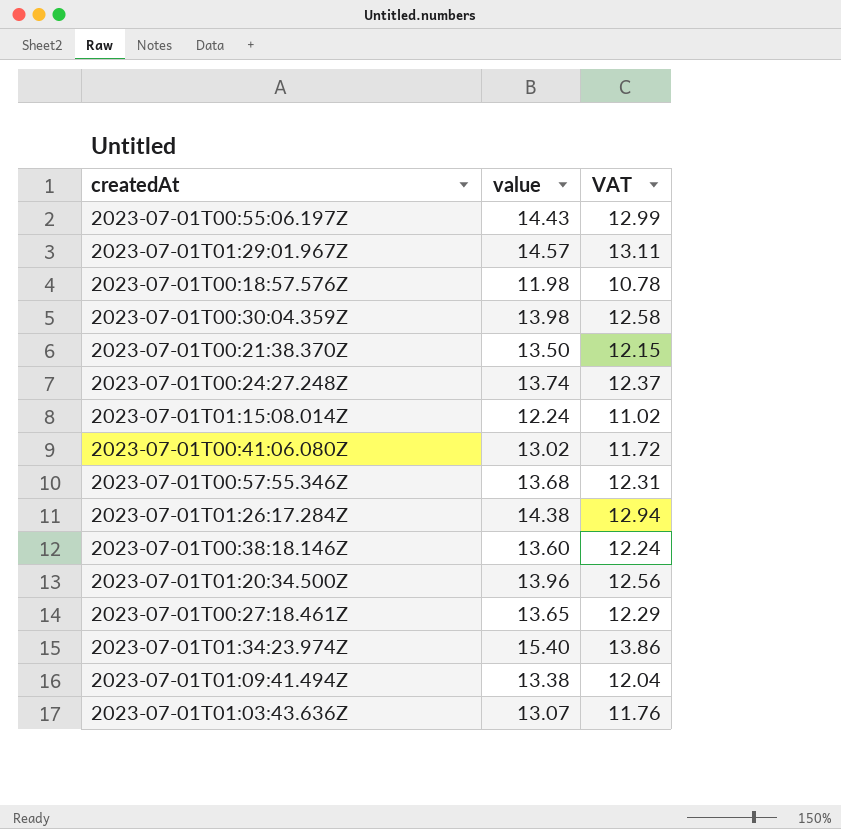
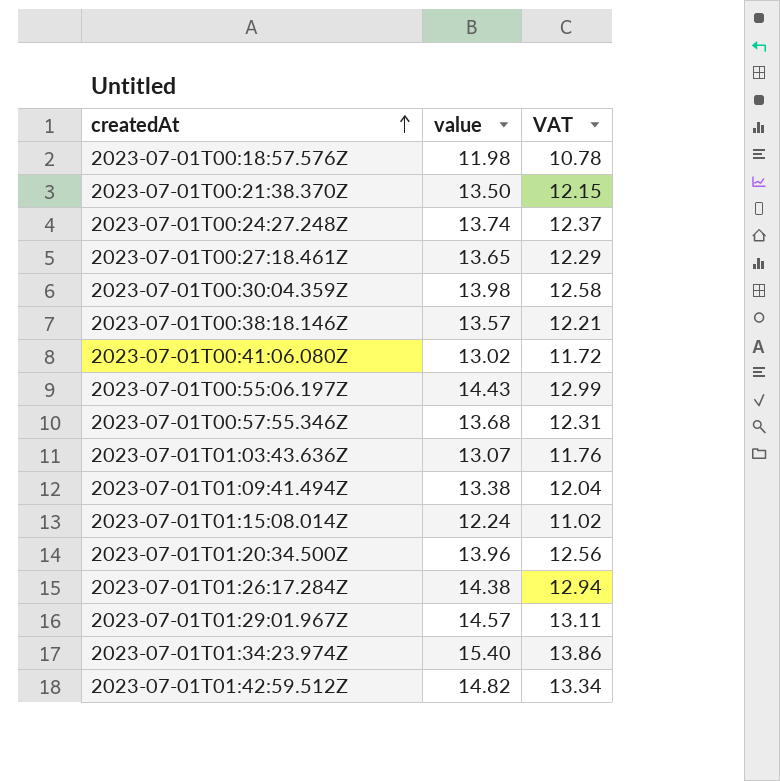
row order: none -> createdAt ascending
2023-07-01T00:38:18.146Z | value: 13.60 -> 13.57
2023-07-01T00:38:18.146Z | VAT: 12.24 -> 12.21
row 2023-07-01T01:42:59.512Z: none -> 14.82 | 13.34

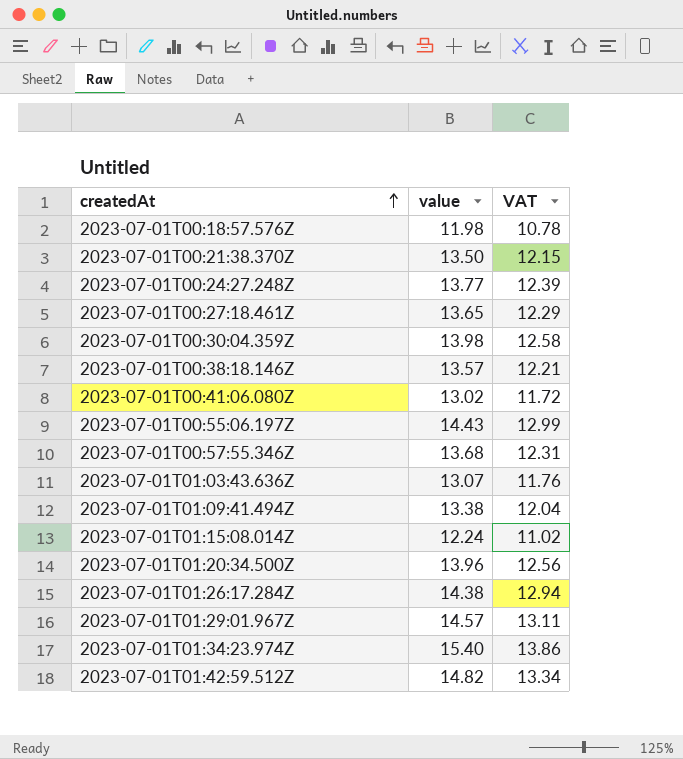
2023-07-01T00:24:27.248Z | value: 13.74 -> 13.77
2023-07-01T00:24:27.248Z | VAT: 12.37 -> 12.39

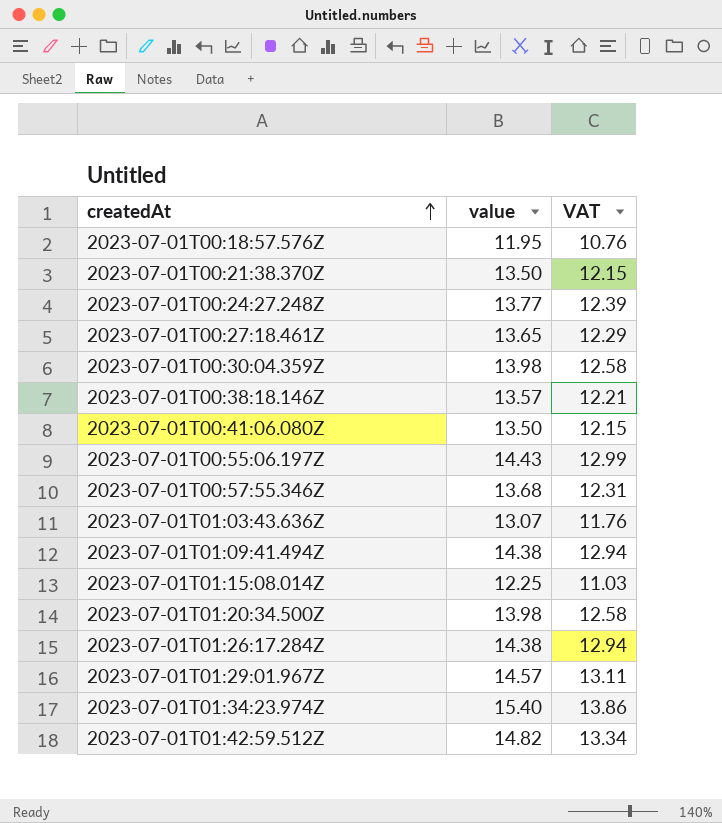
2023-07-01T00:18:57.576Z | value: 11.98 -> 11.95
2023-07-01T00:18:57.576Z | VAT: 10.78 -> 10.76
2023-07-01T00:41:06.080Z | value: 13.02 -> 13.50
2023-07-01T00:41:06.080Z | VAT: 11.72 -> 12.15
2023-07-01T01:09:41.494Z | value: 13.38 -> 14.38
2023-07-01T01:09:41.494Z | VAT: 12.04 -> 12.94
2023-07-01T01:15:08.014Z | value: 12.24 -> 12.25
2023-07-01T01:15:08.014Z | VAT: 11.02 -> 11.03
2023-07-01T01:20:34.500Z | value: 13.96 -> 13.98
2023-07-01T01:20:34.500Z | VAT: 12.56 -> 12.58

